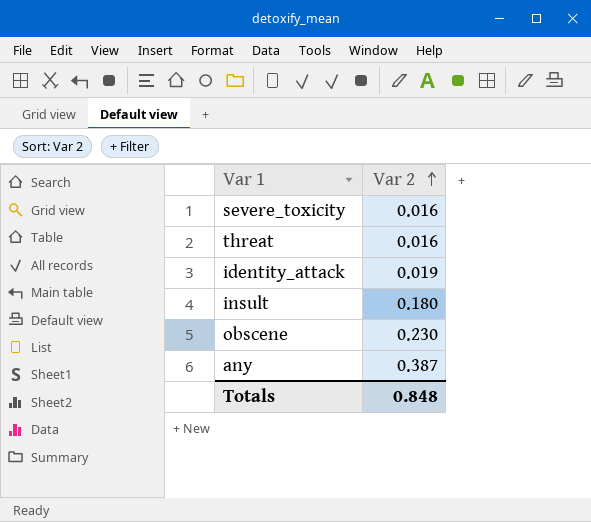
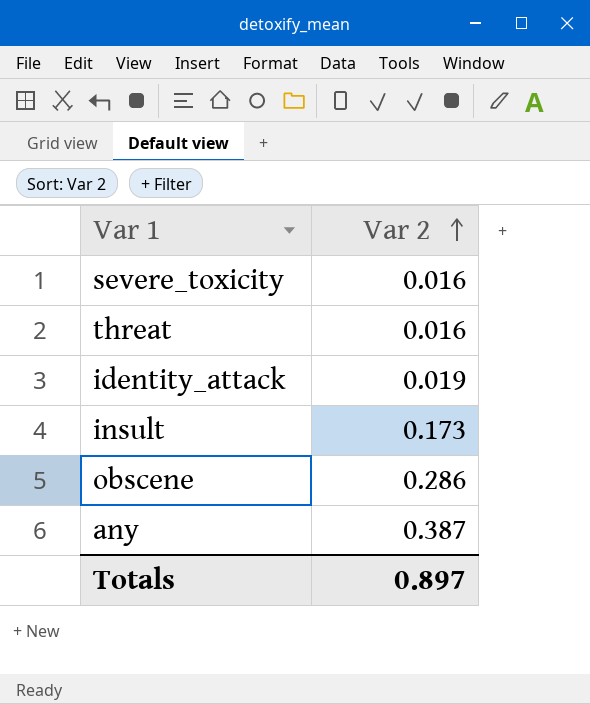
insult | Var 2: 0.180 -> 0.173
obscene | Var 2: 0.230 -> 0.286
Totals | Var 2: 0.848 -> 0.897

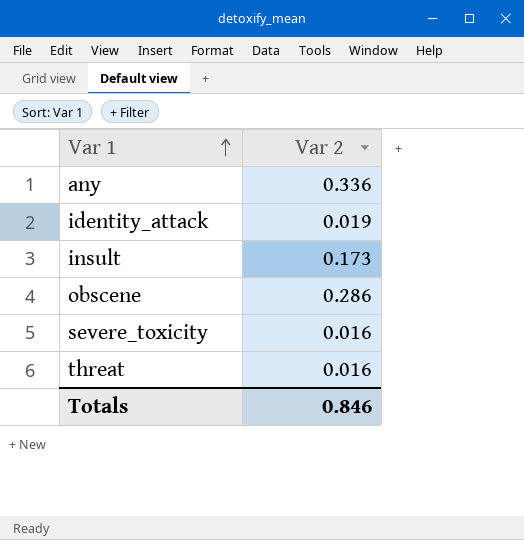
row order: Var 2 ascending -> Var 1 ascending
any | Var 2: 0.387 -> 0.336
Totals | Var 2: 0.897 -> 0.846

